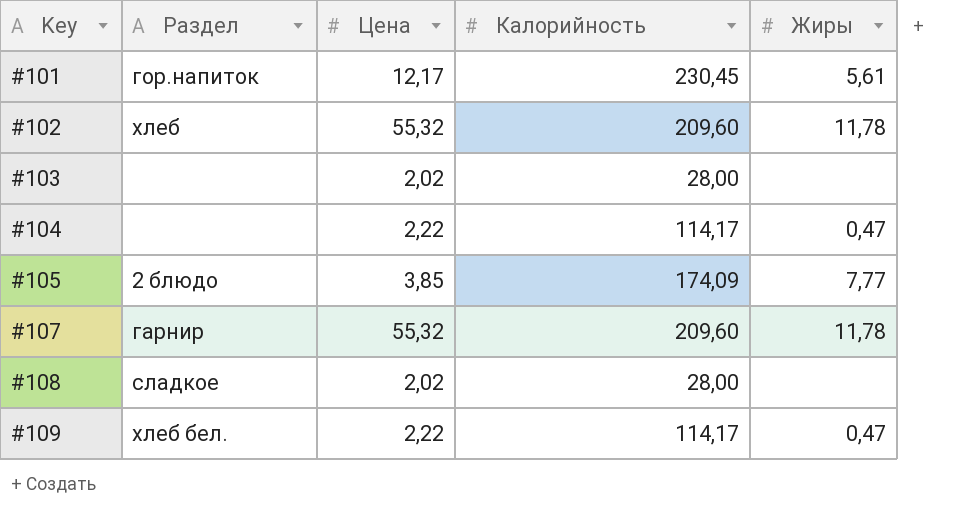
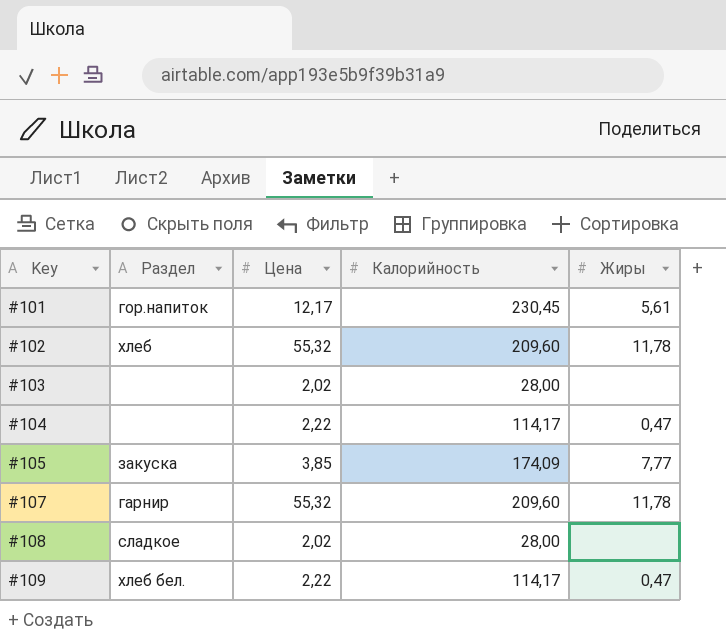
#105 | Раздел: 2 блюдо -> закуска

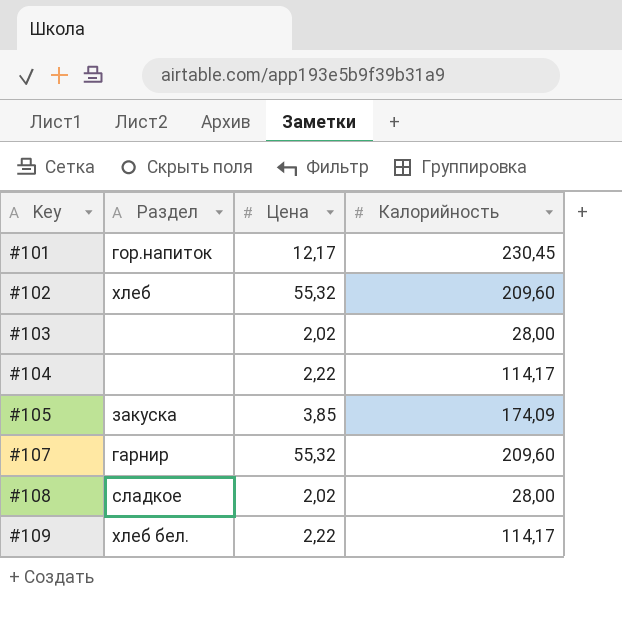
column Жиры | position: 5 -> none

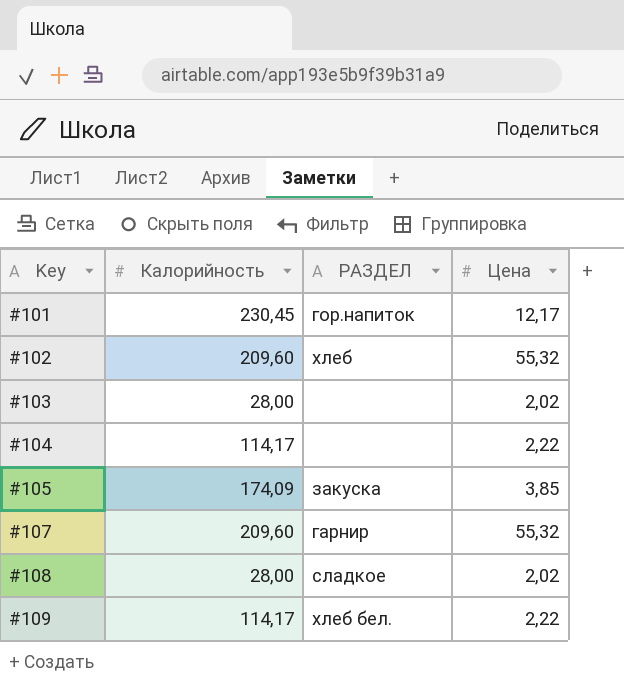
column Калорийность | position: 4 -> 2
column name: Раздел -> РАЗДЕЛ

